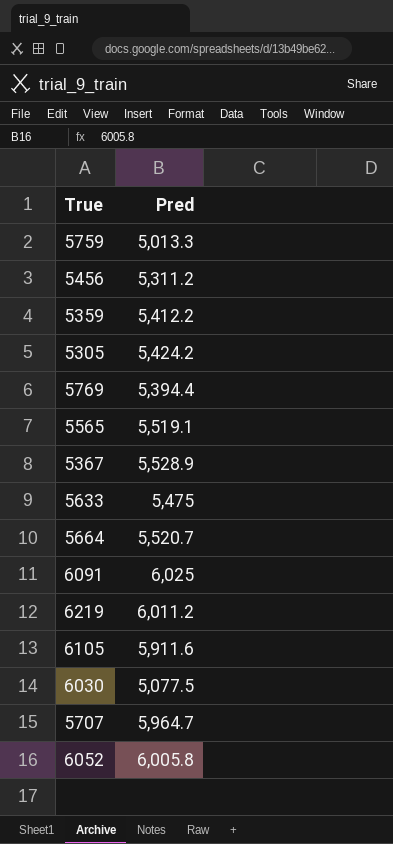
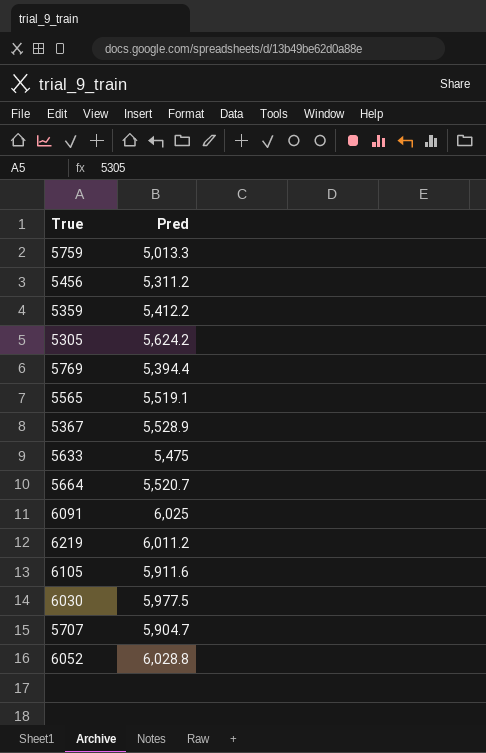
5305 | Pred: 5,424.2 -> 5,624.2
6030 | Pred: 5,077.5 -> 5,977.5
5707 | Pred: 5,964.7 -> 5,904.7
6052 | Pred: 6,005.8 -> 6,028.8

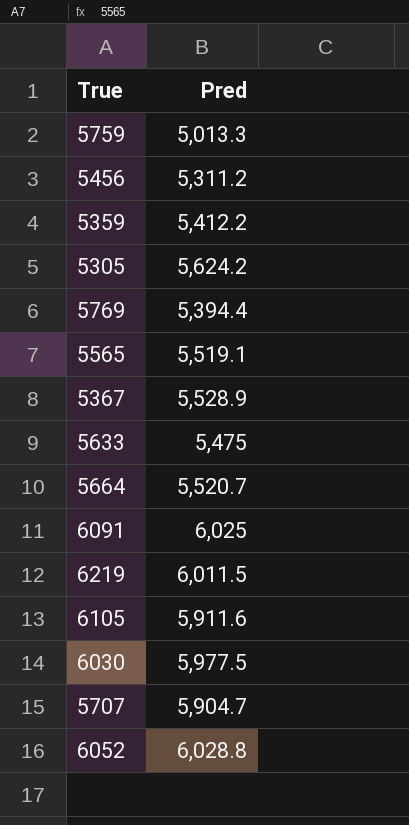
6219 | Pred: 6,011.2 -> 6,011.5

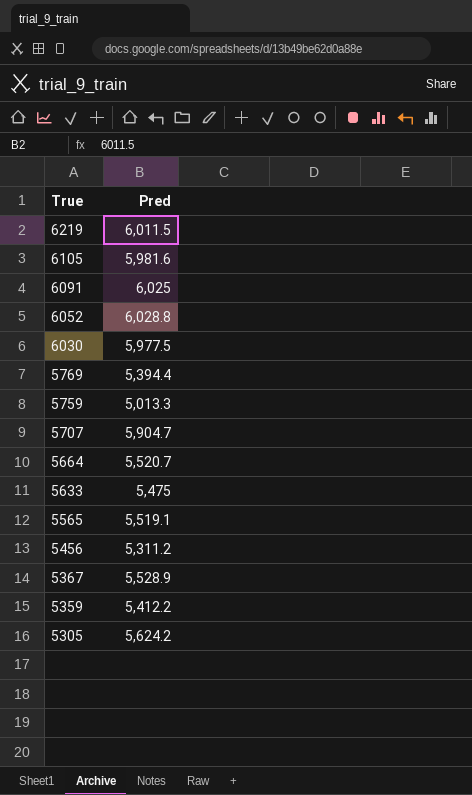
row order: none -> True descending
6105 | Pred: 5,911.6 -> 5,981.6

